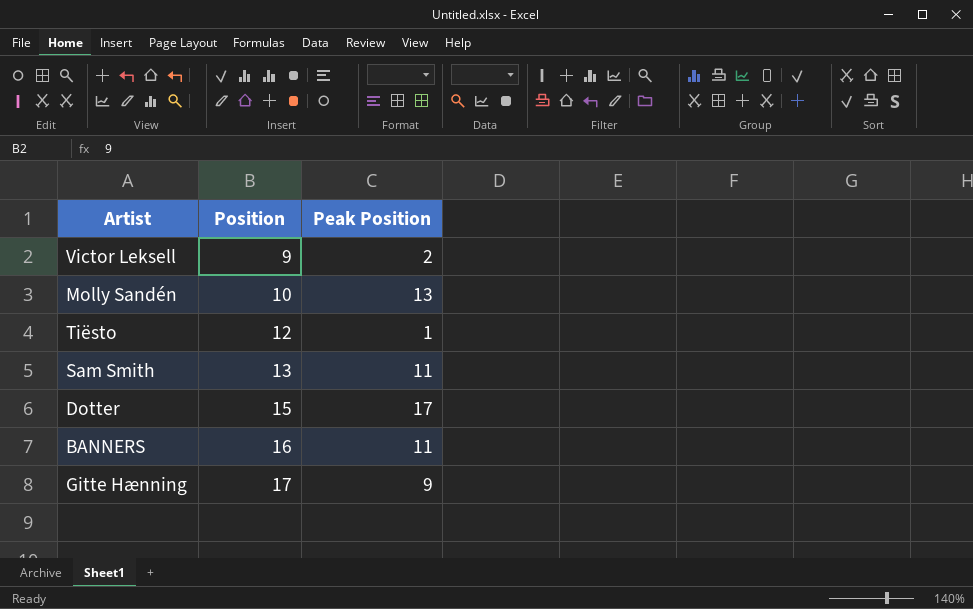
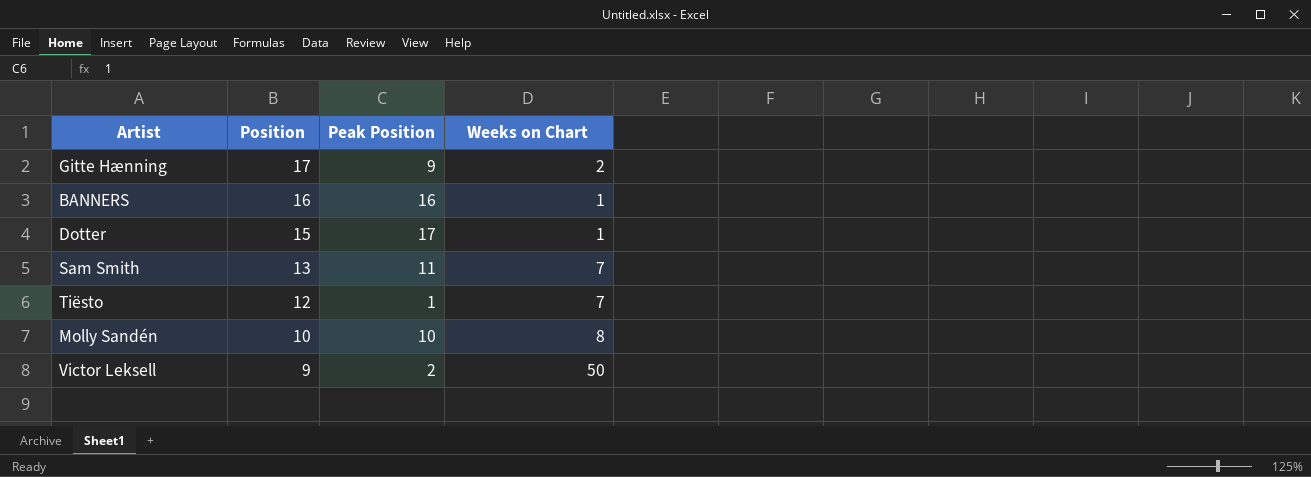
row order: Position ascending -> Position descending
column Weeks on Chart | position: none -> 4
BANNERS | Peak Position: 11 -> 16
Molly Sandén | Peak Position: 13 -> 10

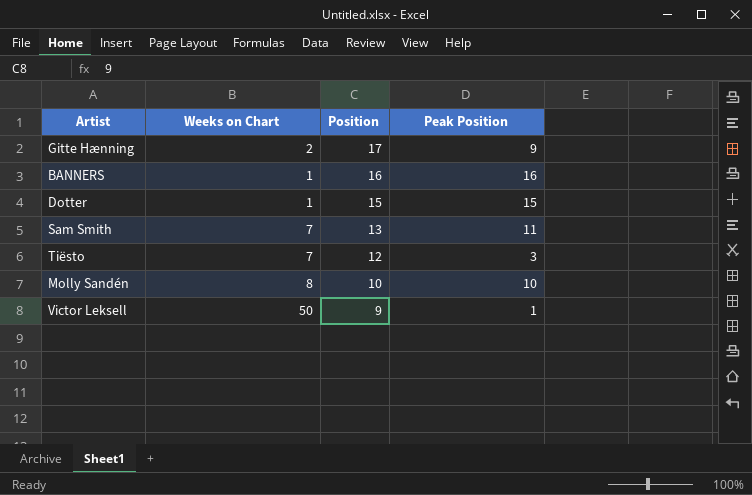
column Weeks on Chart | position: 4 -> 2
Dotter | Peak Position: 17 -> 15
Tiësto | Peak Position: 1 -> 3
Victor Leksell | Peak Position: 2 -> 1

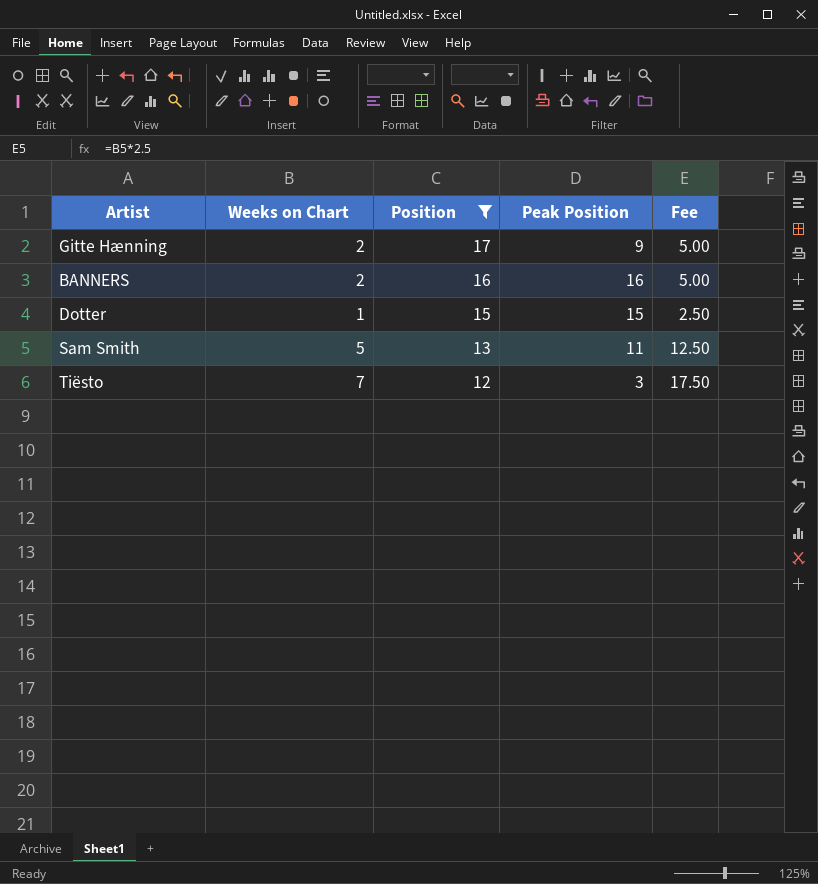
filter: none -> Position >= 12
column Fee | formula: none -> [Weeks on Chart] * 2.5
BANNERS | Weeks on Chart: 1 -> 2
Sam Smith | Weeks on Chart: 7 -> 5

